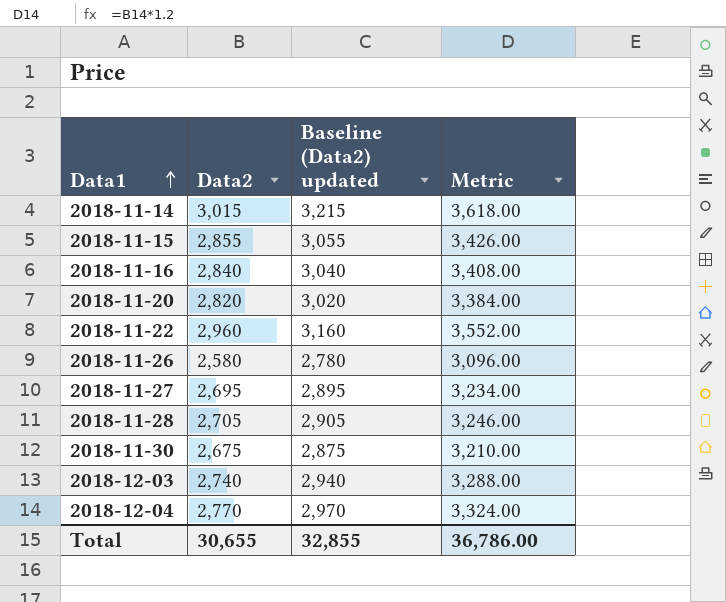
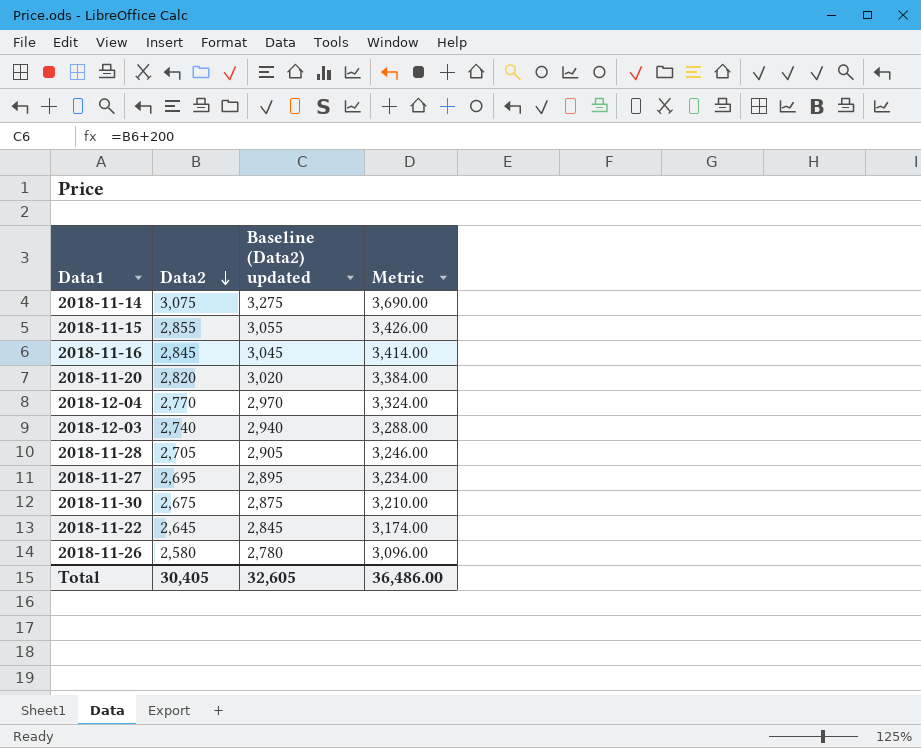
row order: Data1 ascending -> Data2 descending
2018-11-14 | Data2: 3,015 -> 3,075
2018-11-14 | Baseline (Data2) updated: 3,215 -> 3,275
2018-11-14 | Metric: 3,618.00 -> 3,690.00
2018-11-16 | Data2: 2,840 -> 2,845
2018-11-16 | Baseline (Data2) updated: 3,040 -> 3,045
2018-11-16 | Metric: 3,408.00 -> 3,414.00
2018-11-22 | Data2: 2,960 -> 2,645
2018-11-22 | Baseline (Data2) updated: 3,160 -> 2,845
2018-11-22 | Metric: 3,552.00 -> 3,174.00
Total | Data2: 30,655 -> 30,405
Total | Baseline (Data2) updated: 32,855 -> 32,605
Total | Metric: 36,786.00 -> 36,486.00

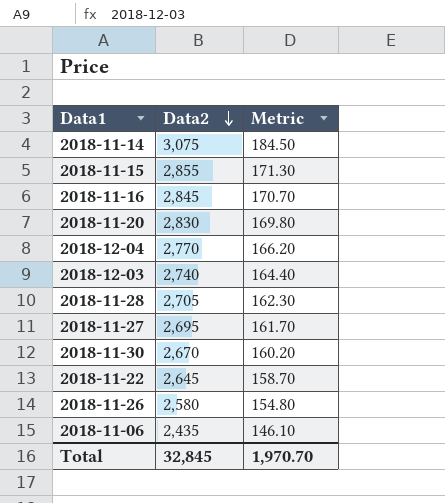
column Baseline (Data2) updated | formula: [Data2] + 200 -> none
column Metric | formula: [Data2] * 1.2 -> [Data2] * 0.06
2018-11-20 | Data2: 2,820 -> 2,830
2018-11-30 | Data2: 2,675 -> 2,670
row 2018-11-06: none -> 2,435 | 146.10
Total | Data2: 30,405 -> 32,845
Total | Metric: 36,486.00 -> 1,970.70

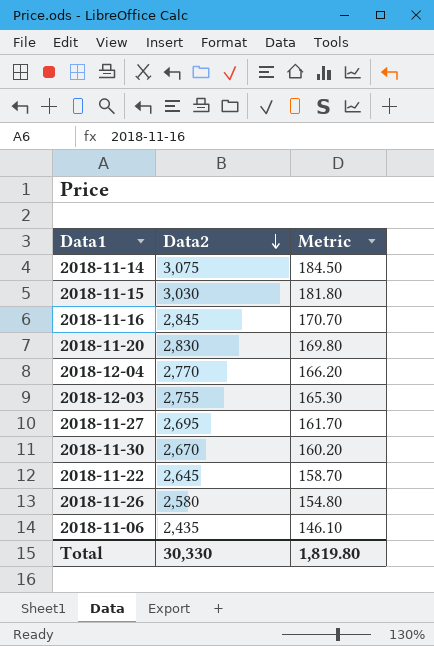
row 2018-11-28: 2,705 | 162.30 -> none
2018-11-15 | Data2: 2,855 -> 3,030
2018-11-15 | Metric: 171.30 -> 181.80
2018-12-03 | Data2: 2,740 -> 2,755
2018-12-03 | Metric: 164.40 -> 165.30
Total | Data2: 32,845 -> 30,330
Total | Metric: 1,970.70 -> 1,819.80

